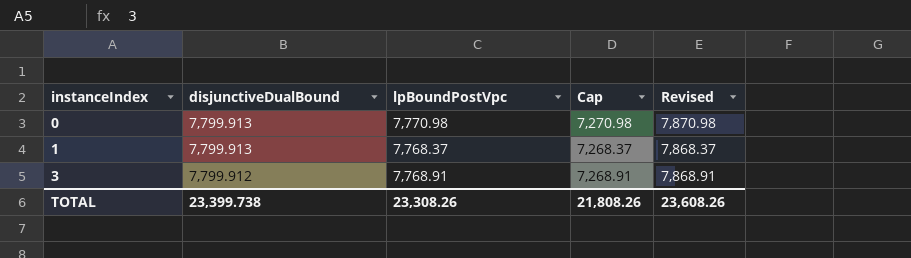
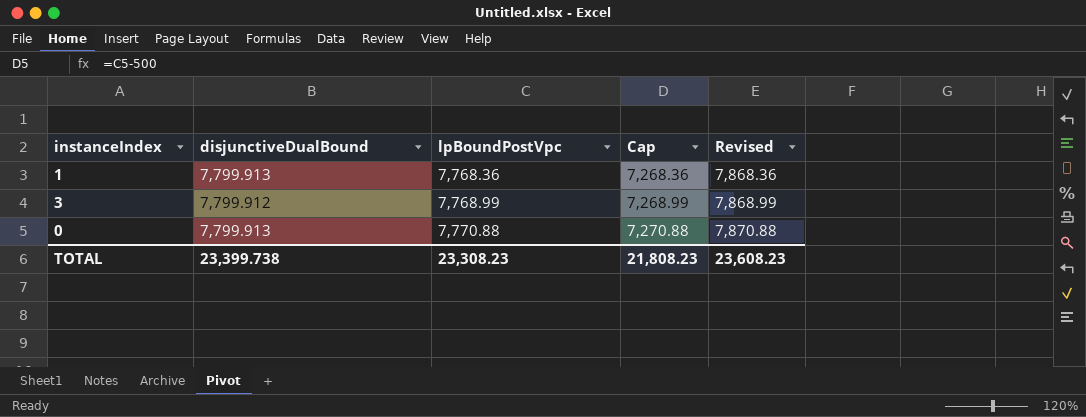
row order: instanceIndex ascending -> lpBoundPostVpc ascending
1 | lpBoundPostVpc: 7,768.37 -> 7,768.36
1 | Cap: 7,268.37 -> 7,268.36
1 | Revised: 7,868.37 -> 7,868.36
3 | lpBoundPostVpc: 7,768.91 -> 7,768.99
3 | Cap: 7,268.91 -> 7,268.99
3 | Revised: 7,868.91 -> 7,868.99
0 | lpBoundPostVpc: 7,770.98 -> 7,770.88
0 | Cap: 7,270.98 -> 7,270.88
0 | Revised: 7,870.98 -> 7,870.88
TOTAL | lpBoundPostVpc: 23,308.26 -> 23,308.23
TOTAL | Cap: 21,808.26 -> 21,808.23
TOTAL | Revised: 23,608.26 -> 23,608.23

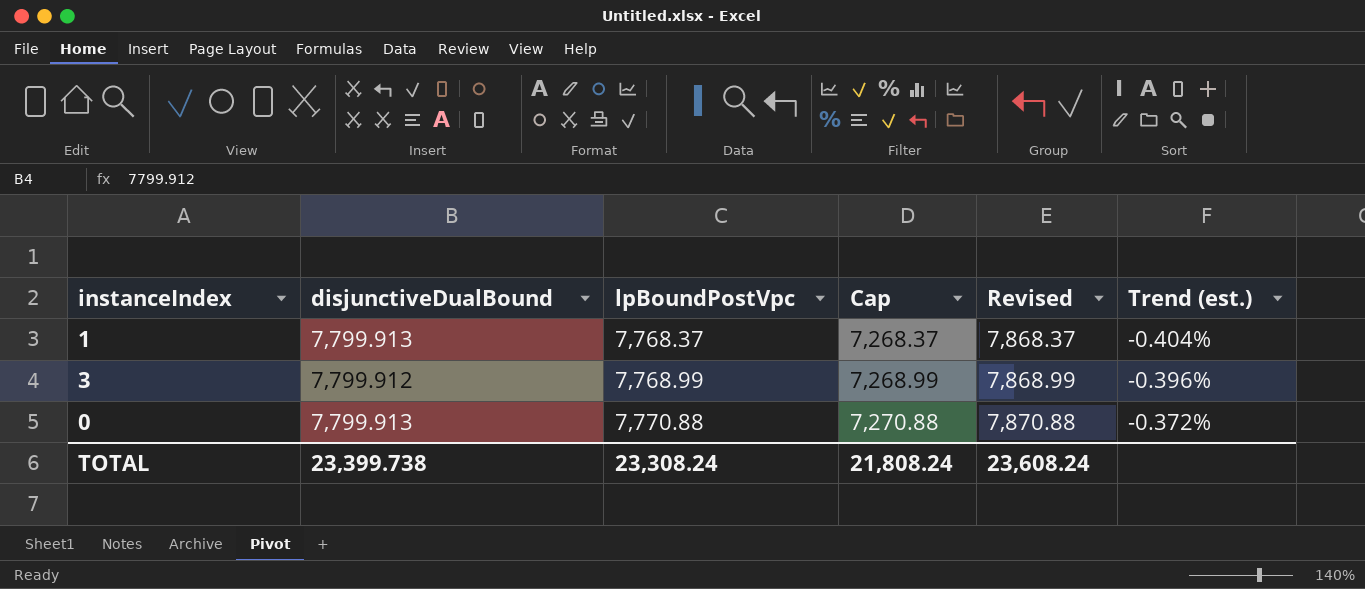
column Trend (est.) | formula: none -> ([lpBoundPostVpc] - [disjunctiveDualBound]) / [disjunctiveDualBound]
1 | lpBoundPostVpc: 7,768.36 -> 7,768.37
1 | Cap: 7,268.36 -> 7,268.37
1 | Revised: 7,868.36 -> 7,868.37
TOTAL | lpBoundPostVpc: 23,308.23 -> 23,308.24
TOTAL | Cap: 21,808.23 -> 21,808.24
TOTAL | Revised: 23,608.23 -> 23,608.24

